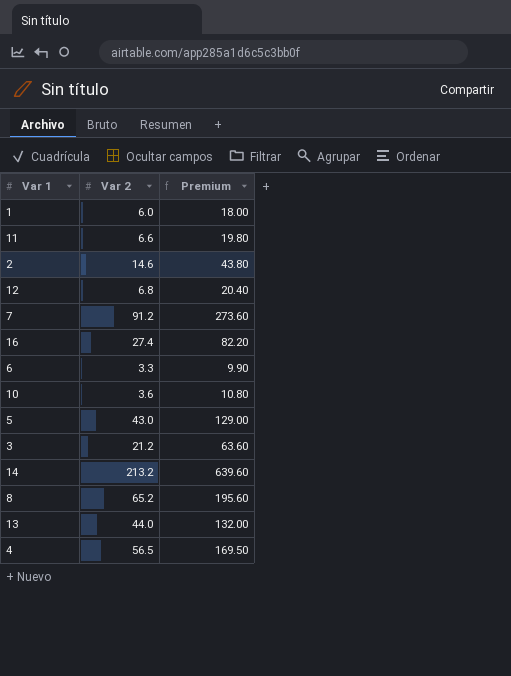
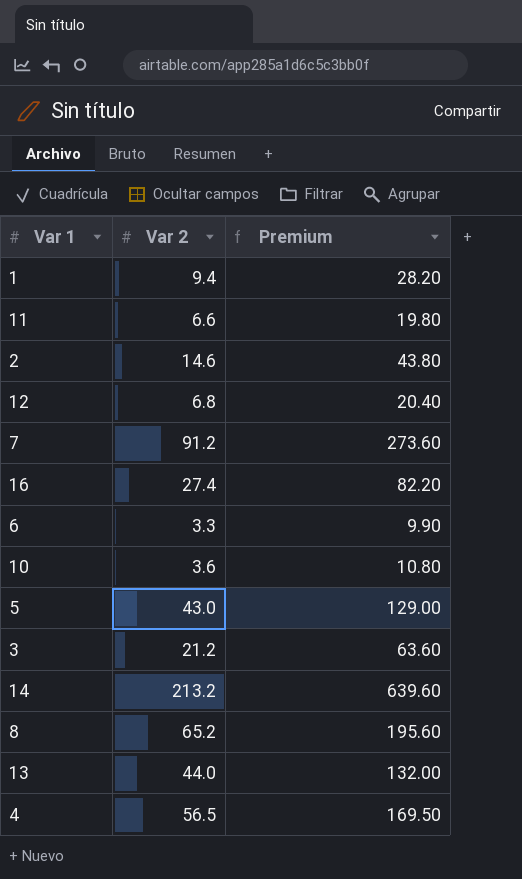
1 | Var 2: 6.0 -> 9.4
1 | Premium: 18.00 -> 28.20

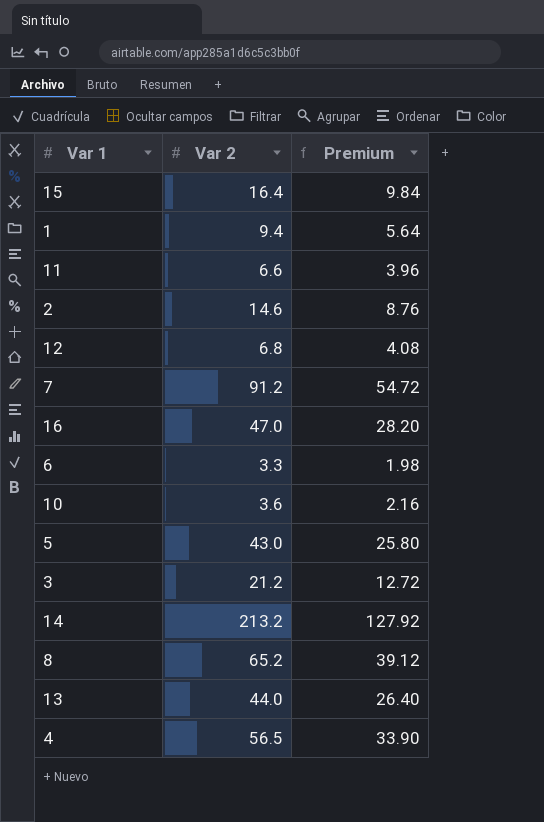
column Premium | formula: [Var 2] * 3 -> [Var 2] * 0.6
row 15: none -> 16.4 | 9.84
16 | Var 2: 27.4 -> 47.0

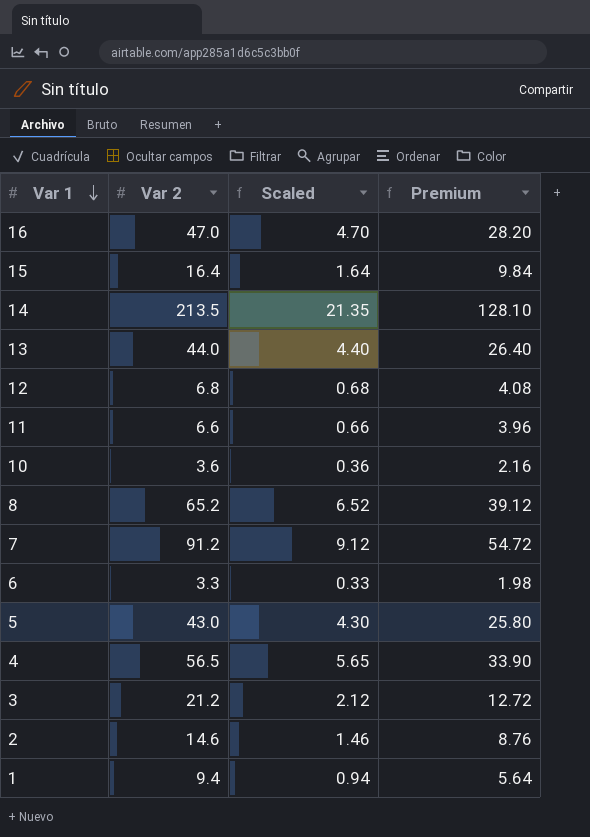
row order: none -> Var 1 descending
column Scaled | formula: none -> [Var 2] * 0.1
14 | Var 2: 213.2 -> 213.5
14 | Premium: 127.92 -> 128.10

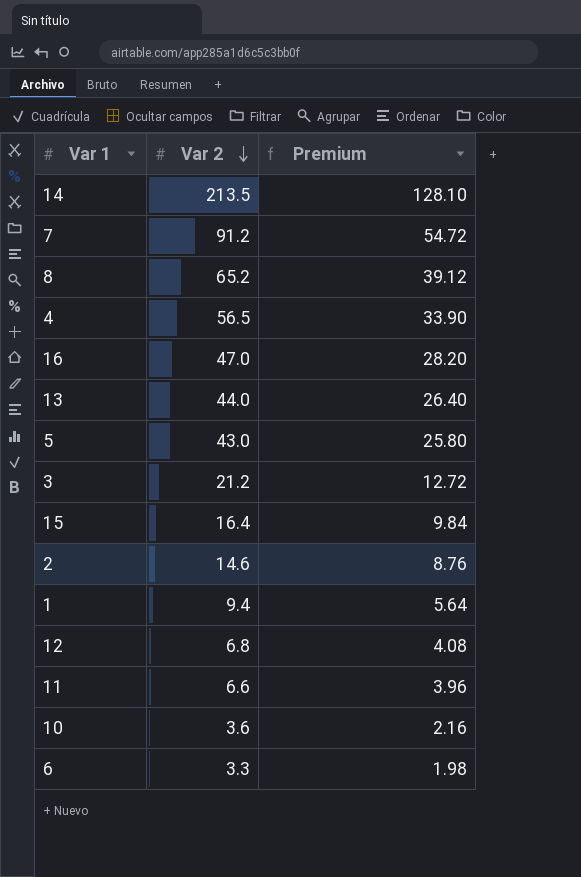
row order: Var 1 descending -> Var 2 descending
column Scaled | formula: [Var 2] * 0.1 -> none

